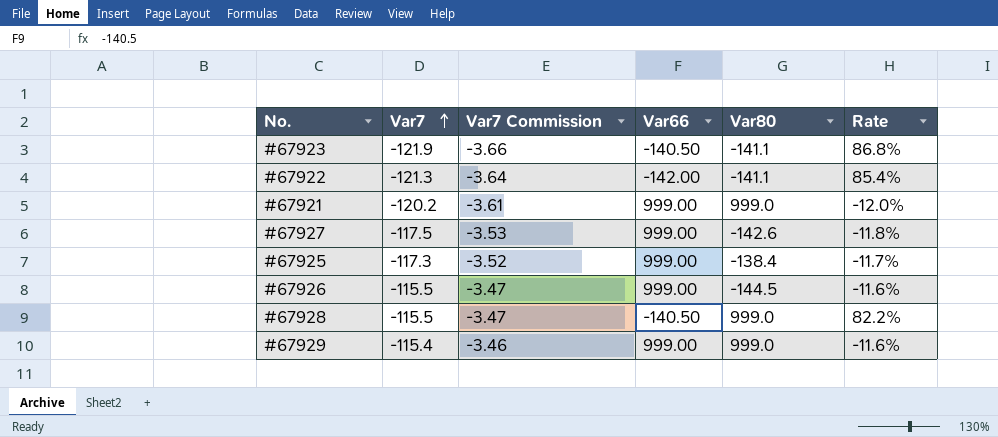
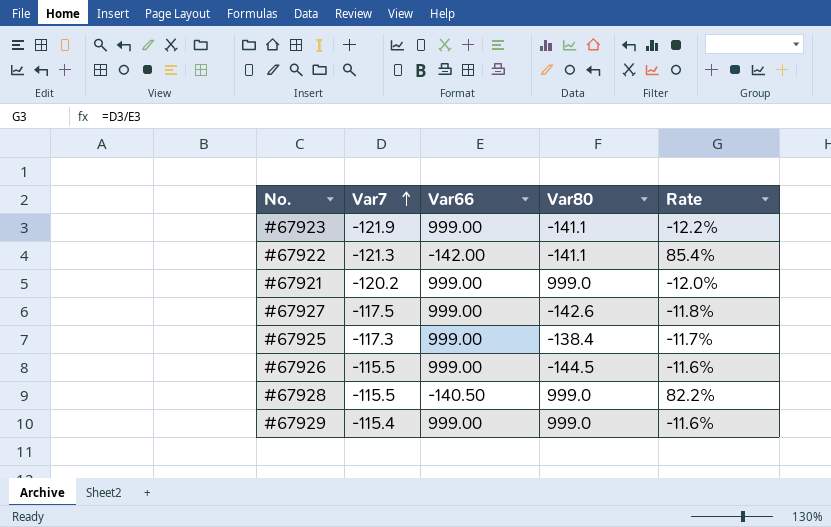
column Var7 Commission | formula: [Var7] * 0.03 -> none
#67923 | Var66: -140.50 -> 999.00
#67923 | Rate: 86.8% -> -12.2%

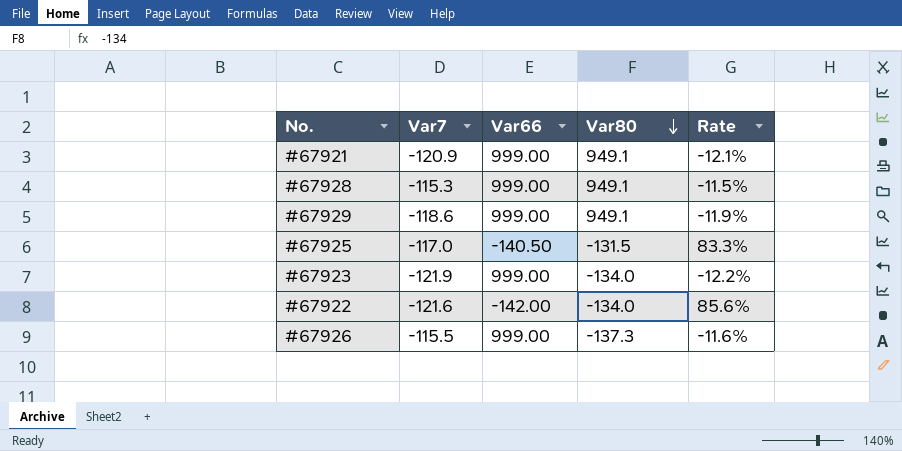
row order: Var7 ascending -> Var80 descending
row #67927: -117.5 | 999.00 | -142.6 | -11.8% -> none
#67921 | Var7: -120.2 -> -120.9
#67921 | Var80: 999.0 -> 949.1
#67921 | Rate: -12.0% -> -12.1%
#67928 | Var7: -115.5 -> -115.3
#67928 | Var66: -140.50 -> 999.00
#67928 | Var80: 999.0 -> 949.1
#67928 | Rate: 82.2% -> -11.5%
#67929 | Var7: -115.4 -> -118.6
#67929 | Var80: 999.0 -> 949.1
#67929 | Rate: -11.6% -> -11.9%
#67925 | Var7: -117.3 -> -117.0
#67925 | Var66: 999.00 -> -140.50
#67925 | Var80: -138.4 -> -131.5
#67925 | Rate: -11.7% -> 83.3%
#67923 | Var80: -141.1 -> -134.0
#67922 | Var7: -121.3 -> -121.6
#67922 | Var80: -141.1 -> -134.0
#67922 | Rate: 85.4% -> 85.6%
#67926 | Var80: -144.5 -> -137.3

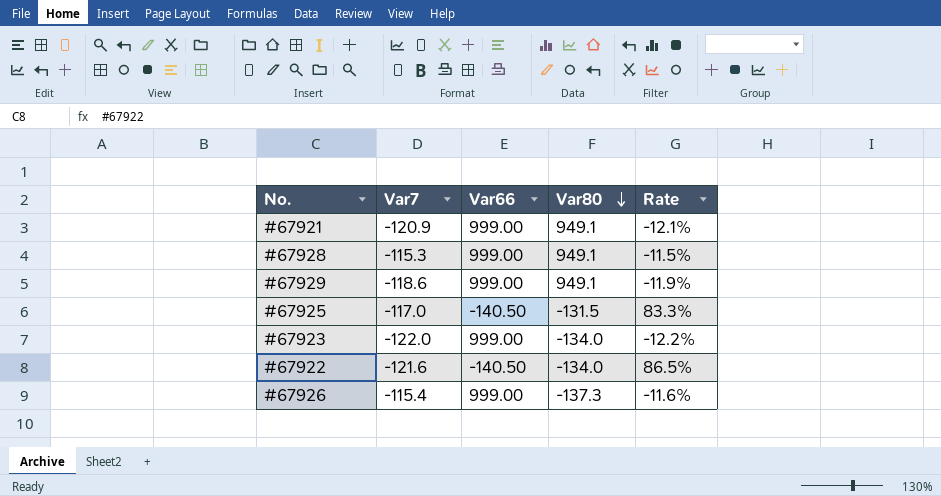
#67923 | Var7: -121.9 -> -122.0
#67922 | Var66: -142.00 -> -140.50
#67922 | Rate: 85.6% -> 86.5%
#67926 | Var7: -115.5 -> -115.4

